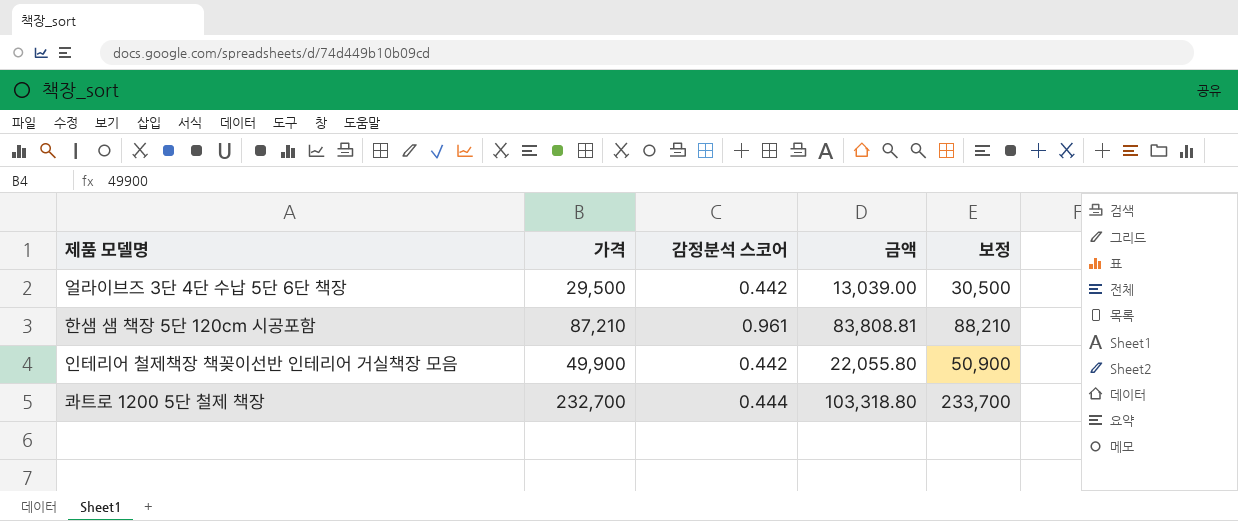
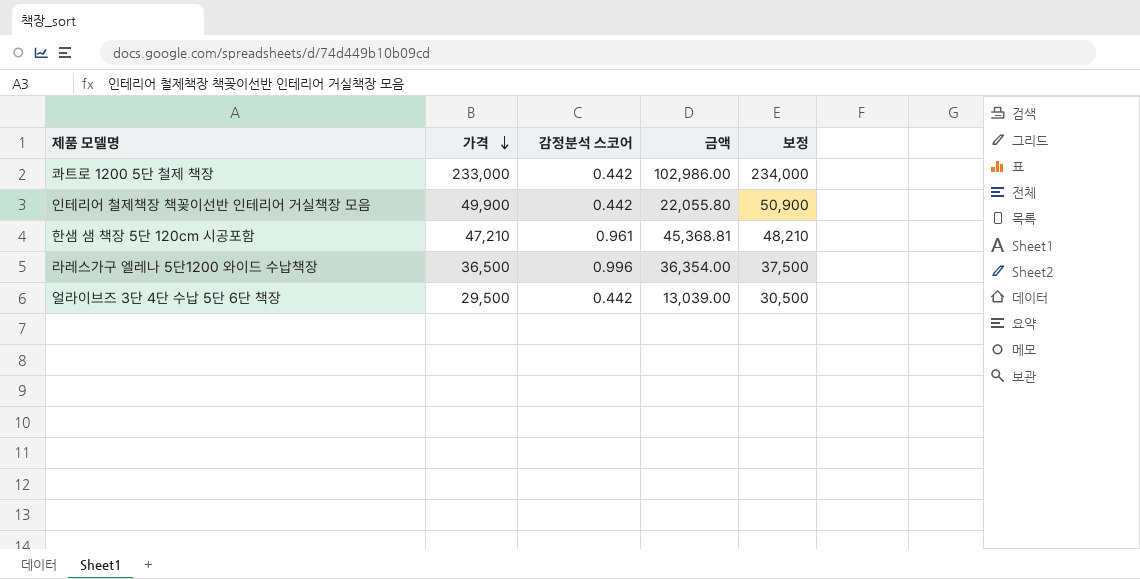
row order: none -> 가격 descending
콰트로 1200 5단 철제 책장 | 가격: 232,700 -> 233,000
콰트로 1200 5단 철제 책장 | 감정분석 스코어: 0.444 -> 0.442
콰트로 1200 5단 철제 책장 | 금액: 103,318.80 -> 102,986.00
콰트로 1200 5단 철제 책장 | 보정: 233,700 -> 234,000
한샘 샘 책장 5단 120cm 시공포함 | 가격: 87,210 -> 47,210
한샘 샘 책장 5단 120cm 시공포함 | 금액: 83,808.81 -> 45,368.81
한샘 샘 책장 5단 120cm 시공포함 | 보정: 88,210 -> 48,210
row 라레스가구 엘레나 5단1200 와이드 수납책장: none -> 36,500 | 0.996 | 36,354.00 | 37,500

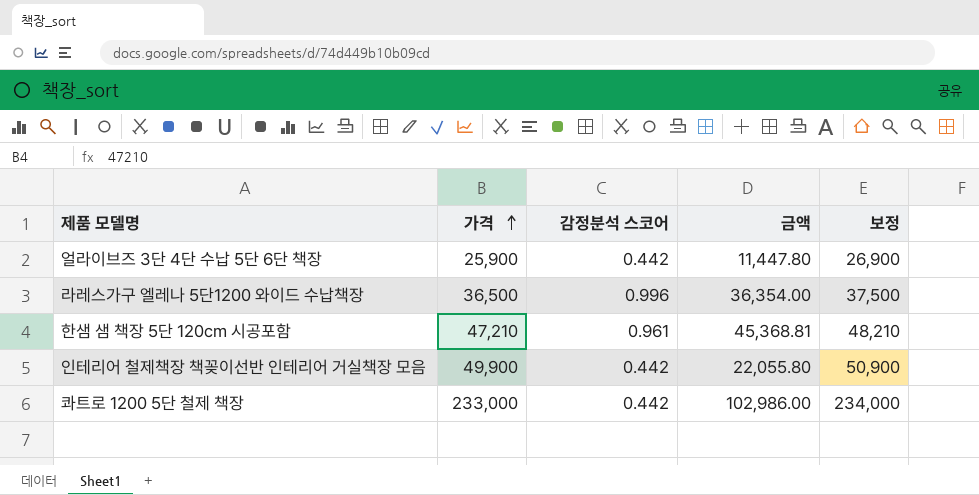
row order: 가격 descending -> 가격 ascending
얼라이브즈 3단 4단 수납 5단 6단 책장 | 가격: 29,500 -> 25,900
얼라이브즈 3단 4단 수납 5단 6단 책장 | 금액: 13,039.00 -> 11,447.80
얼라이브즈 3단 4단 수납 5단 6단 책장 | 보정: 30,500 -> 26,900

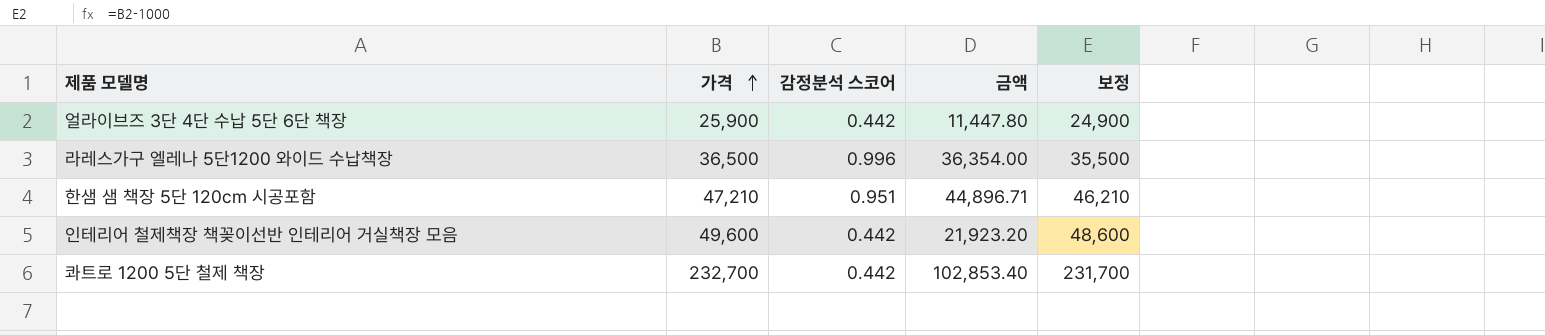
column 보정 | formula: [가격] + 1000 -> [가격] - 1000
한샘 샘 책장 5단 120cm 시공포함 | 감정분석 스코어: 0.961 -> 0.951
한샘 샘 책장 5단 120cm 시공포함 | 금액: 45,368.81 -> 44,896.71
인테리어 철제책장 책꽂이선반 인테리어 거실책장 모음 | 가격: 49,900 -> 49,600
인테리어 철제책장 책꽂이선반 인테리어 거실책장 모음 | 금액: 22,055.80 -> 21,923.20
콰트로 1200 5단 철제 책장 | 가격: 233,000 -> 232,700
콰트로 1200 5단 철제 책장 | 금액: 102,986.00 -> 102,853.40

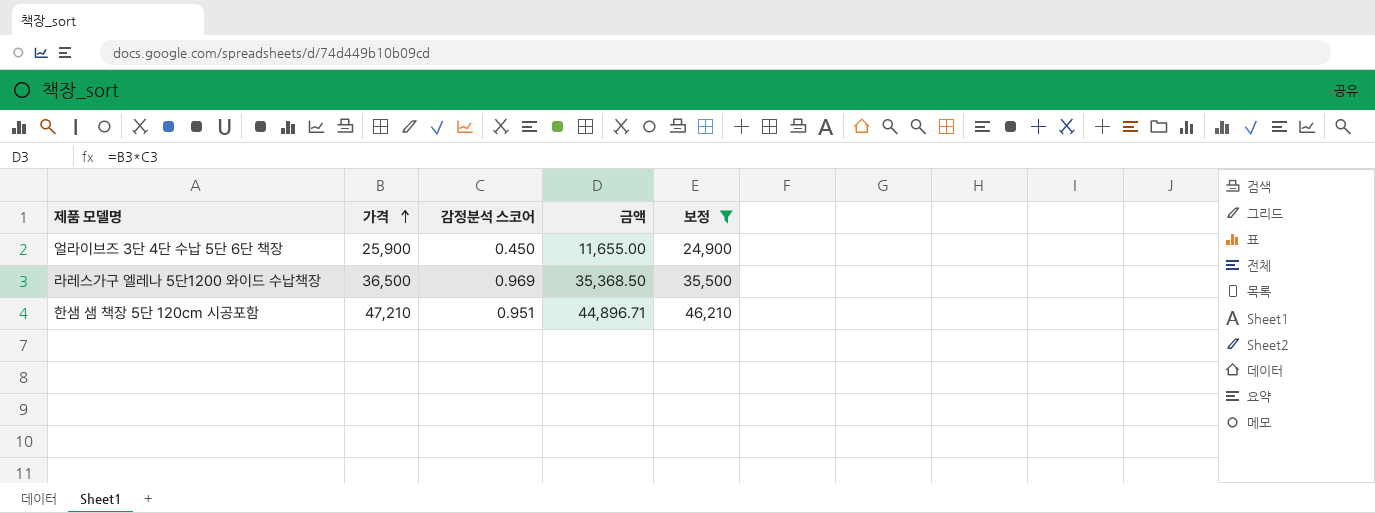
filter: none -> 보정 <= 46,210
얼라이브즈 3단 4단 수납 5단 6단 책장 | 감정분석 스코어: 0.442 -> 0.450
얼라이브즈 3단 4단 수납 5단 6단 책장 | 금액: 11,447.80 -> 11,655.00
라레스가구 엘레나 5단1200 와이드 수납책장 | 감정분석 스코어: 0.996 -> 0.969
라레스가구 엘레나 5단1200 와이드 수납책장 | 금액: 36,354.00 -> 35,368.50

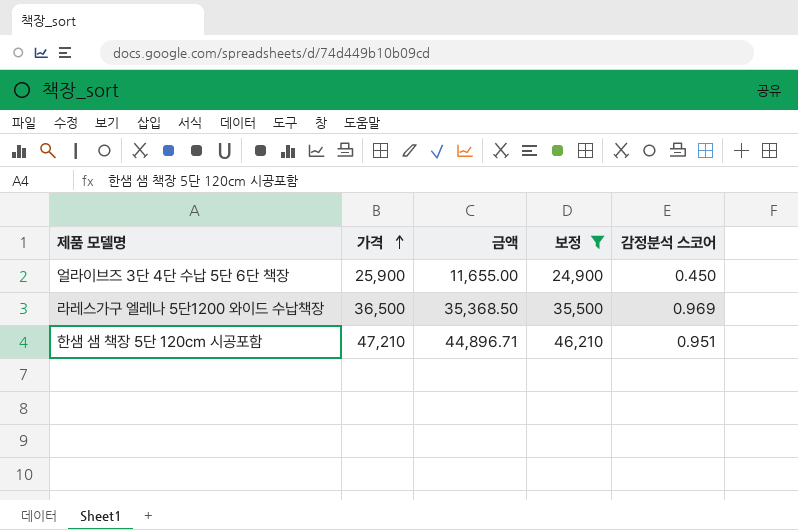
column 감정분석 스코어 | position: 3 -> 5

